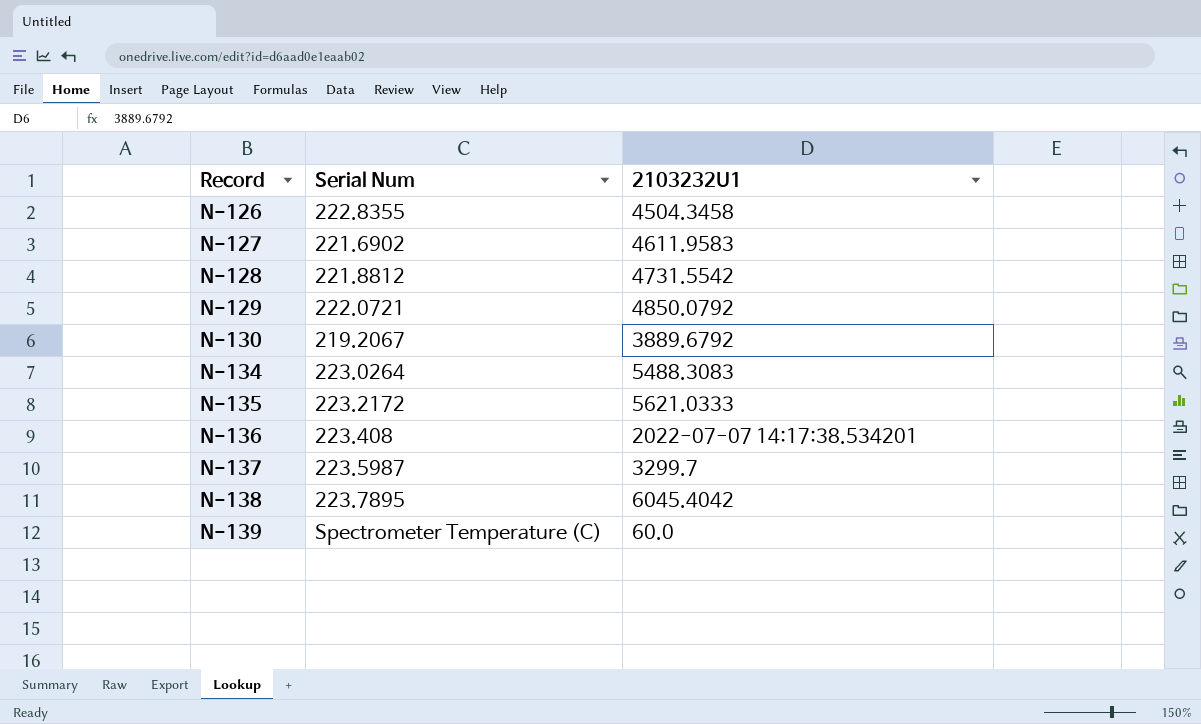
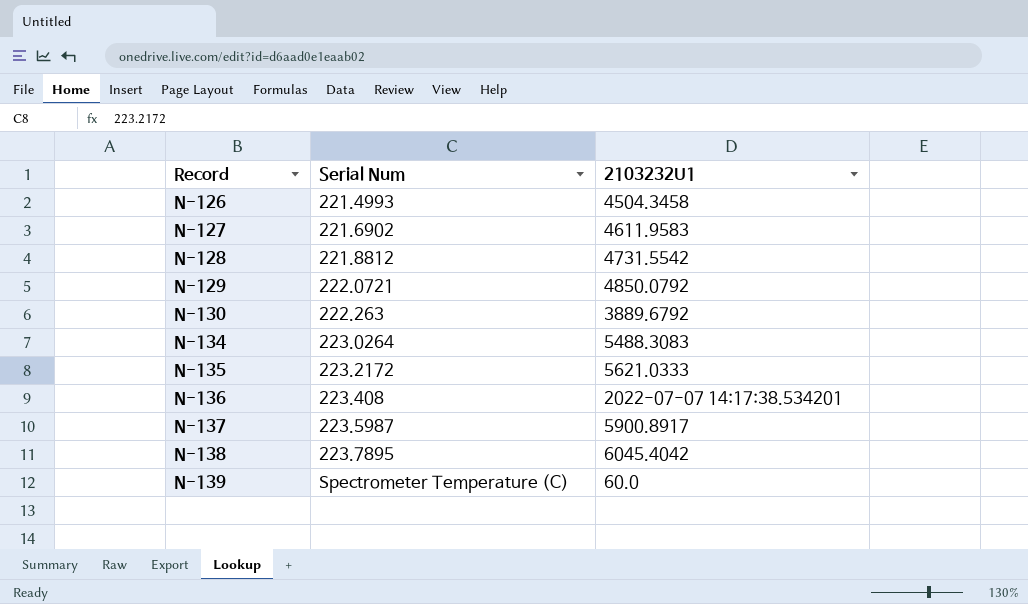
N-126 | Serial Num: 222.8355 -> 221.4993
N-130 | Serial Num: 219.2067 -> 222.263
N-137 | 2103232U1: 3299.7 -> 5900.8917

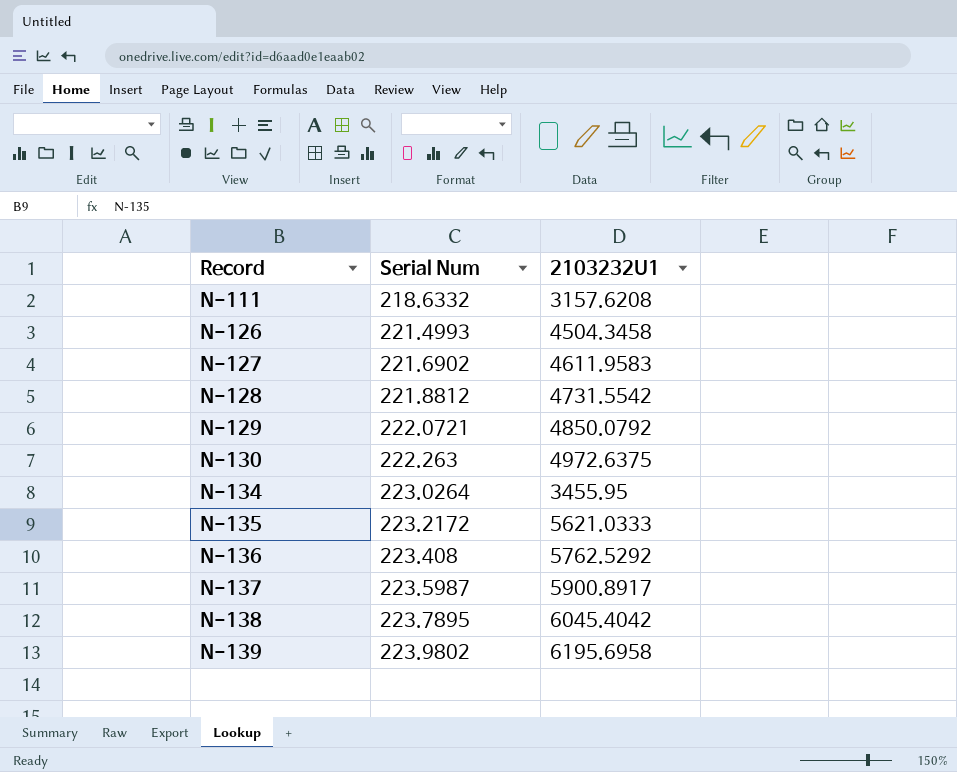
row N-111: none -> 218.6332 | 3157.6208
N-130 | 2103232U1: 3889.6792 -> 4972.6375
N-134 | 2103232U1: 5488.3083 -> 3455.95
N-136 | 2103232U1: 2022-07-07 14:17:38.534201 -> 5762.5292
N-139 | Serial Num: Spectrometer Temperature (C) -> 223.9802
N-139 | 2103232U1: 60.0 -> 6195.6958

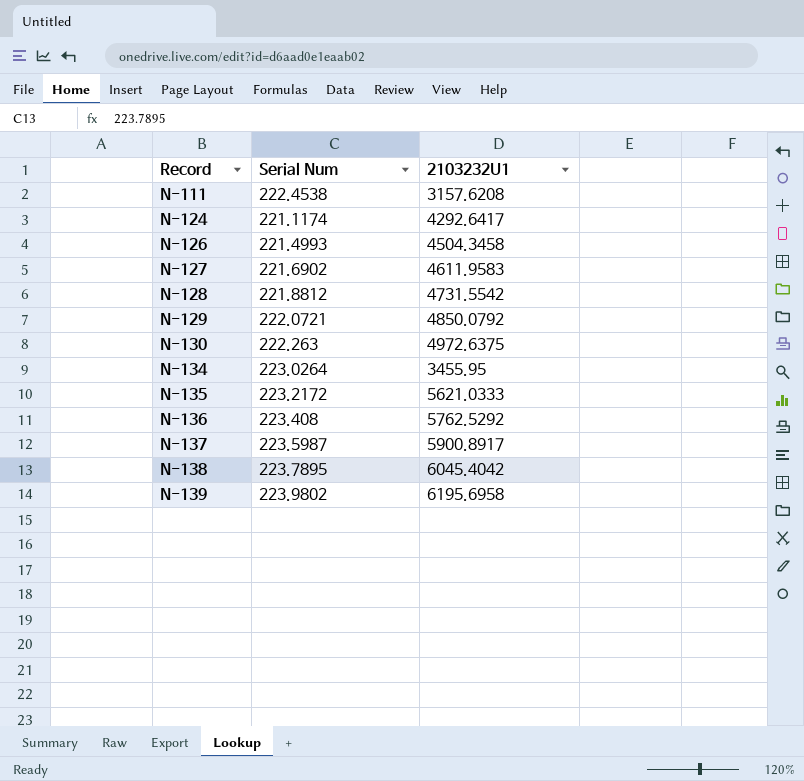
N-111 | Serial Num: 218.6332 -> 222.4538
row N-124: none -> 221.1174 | 4292.6417

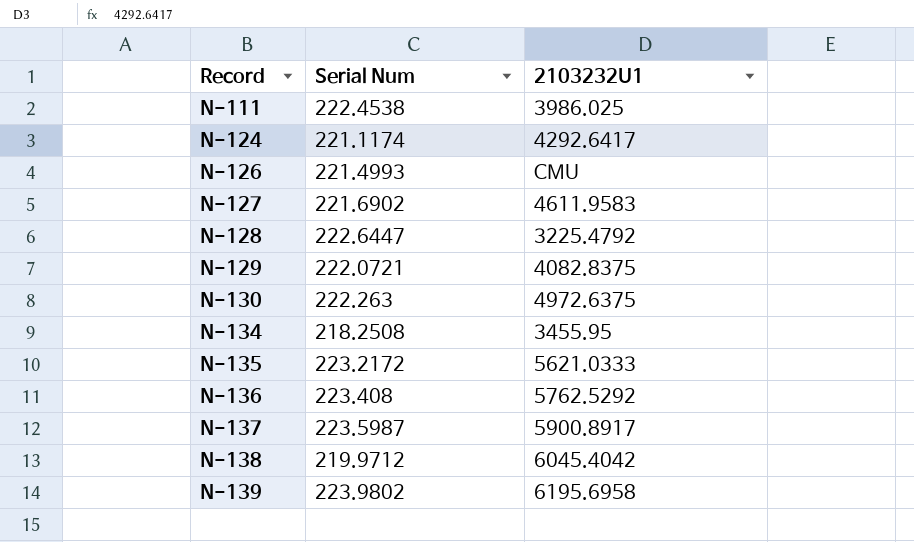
N-111 | 2103232U1: 3157.6208 -> 3986.025
N-126 | 2103232U1: 4504.3458 -> CMU
N-128 | Serial Num: 221.8812 -> 222.6447
N-128 | 2103232U1: 4731.5542 -> 3225.4792
N-129 | 2103232U1: 4850.0792 -> 4082.8375
N-134 | Serial Num: 223.0264 -> 218.2508
N-138 | Serial Num: 223.7895 -> 219.9712

